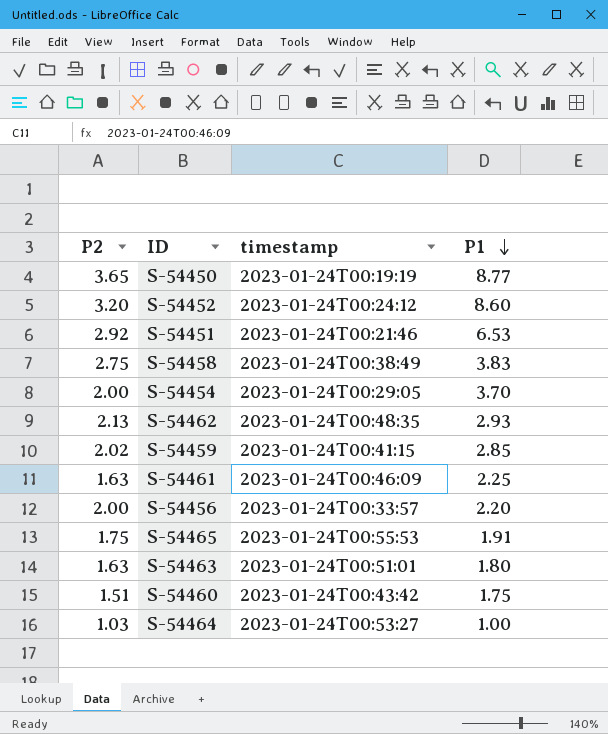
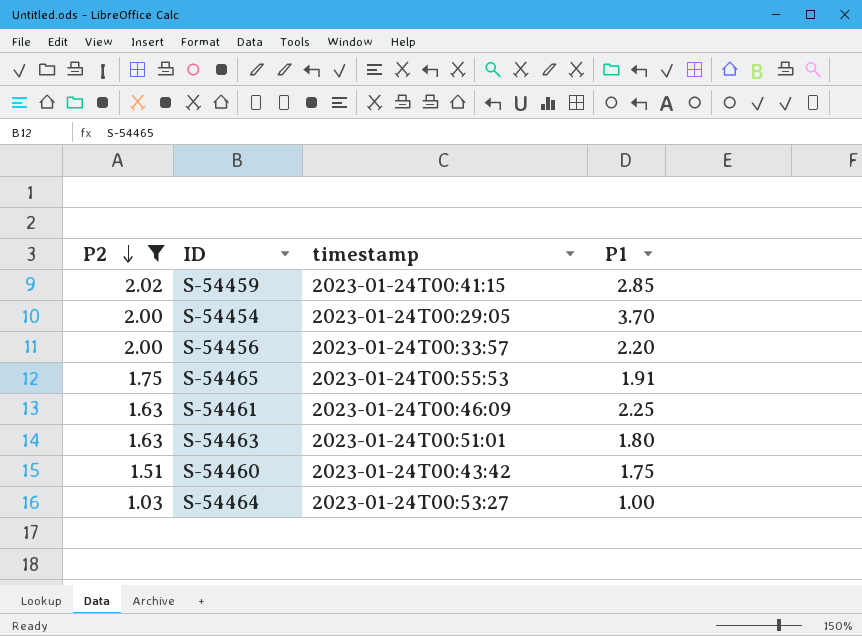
filter: none -> P2 <= 2.02
row order: P1 descending -> P2 descending

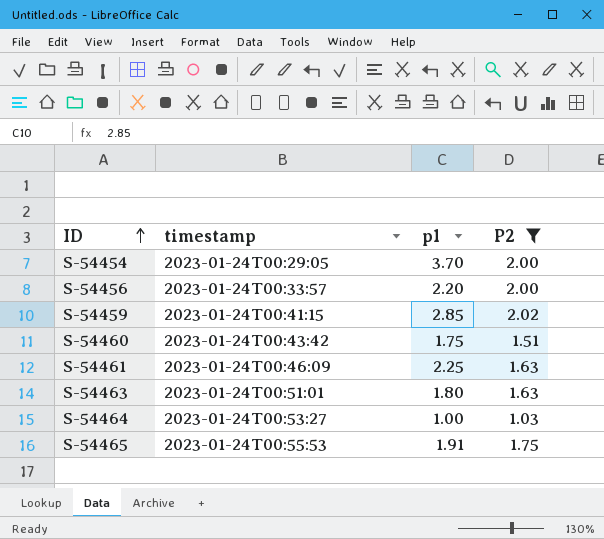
row order: P2 descending -> ID ascending
column name: P1 -> p1
column P2 | position: 1 -> 4

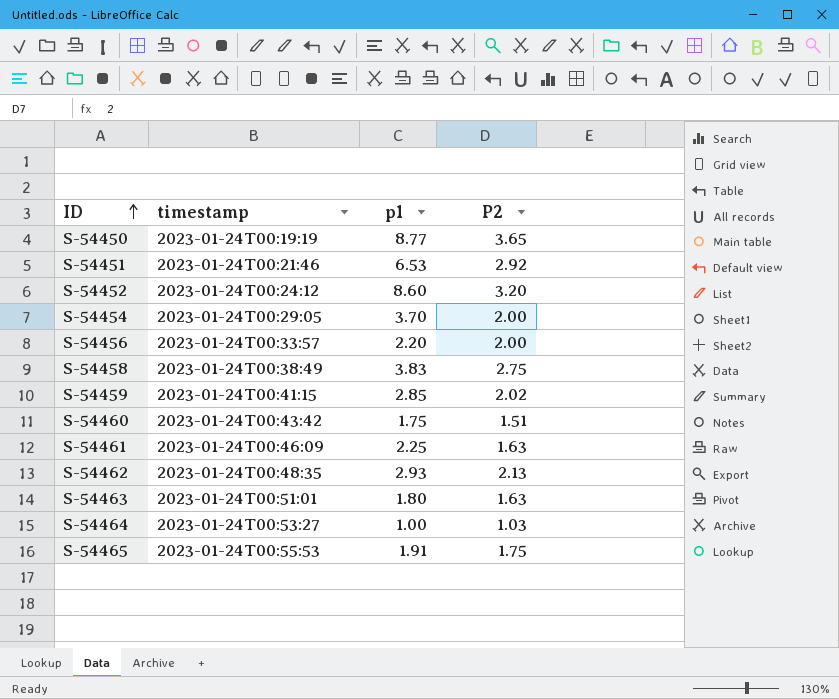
filter: P2 <= 2.02 -> none

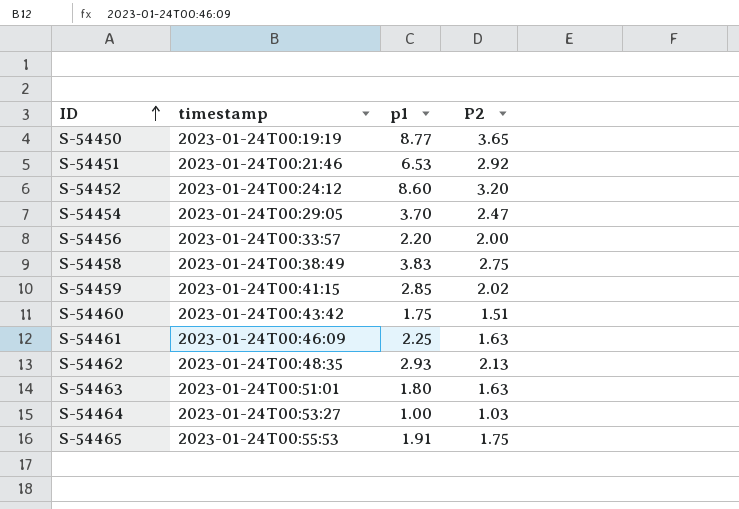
S-54454 | P2: 2.00 -> 2.47

